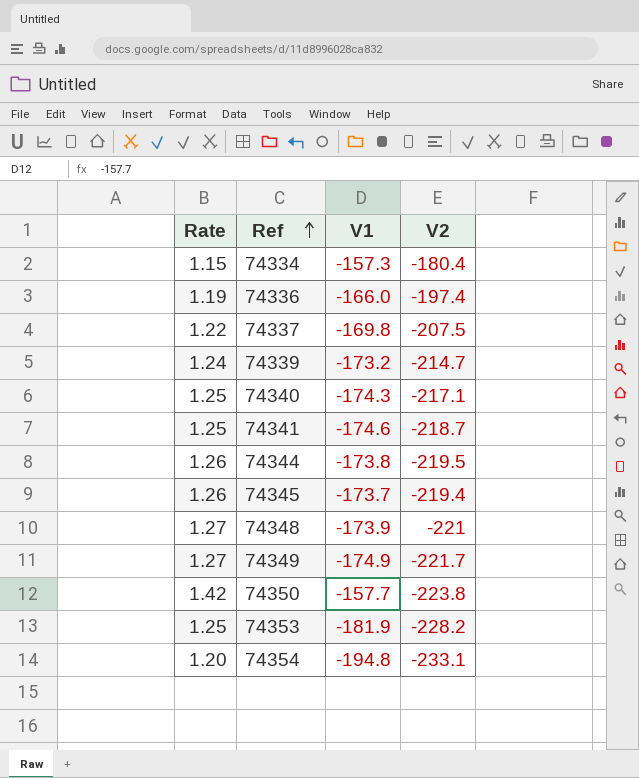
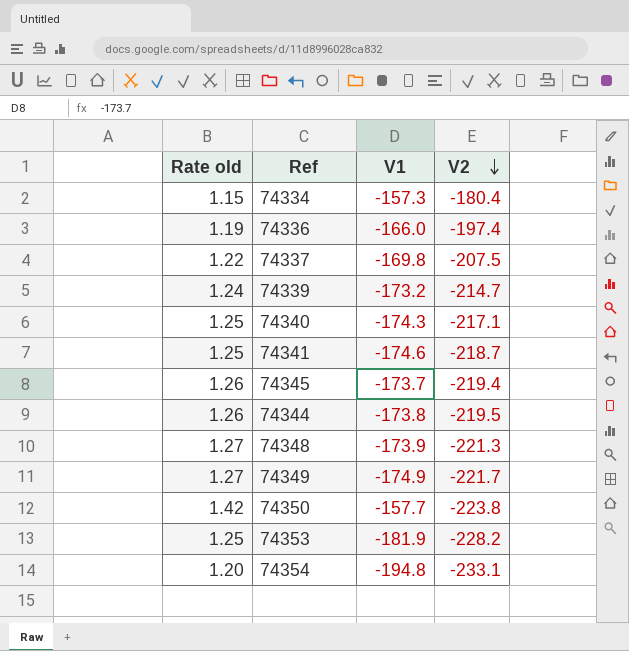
row order: Ref ascending -> V2 descending
column name: Rate -> Rate old
74348 | V2: -221 -> -221.3

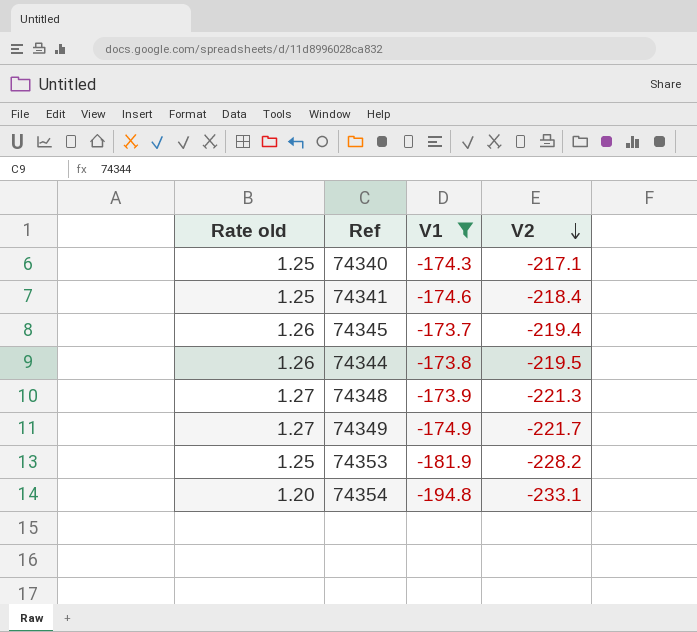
filter: none -> V1 <= -173.7
74341 | V2: -218.7 -> -218.4

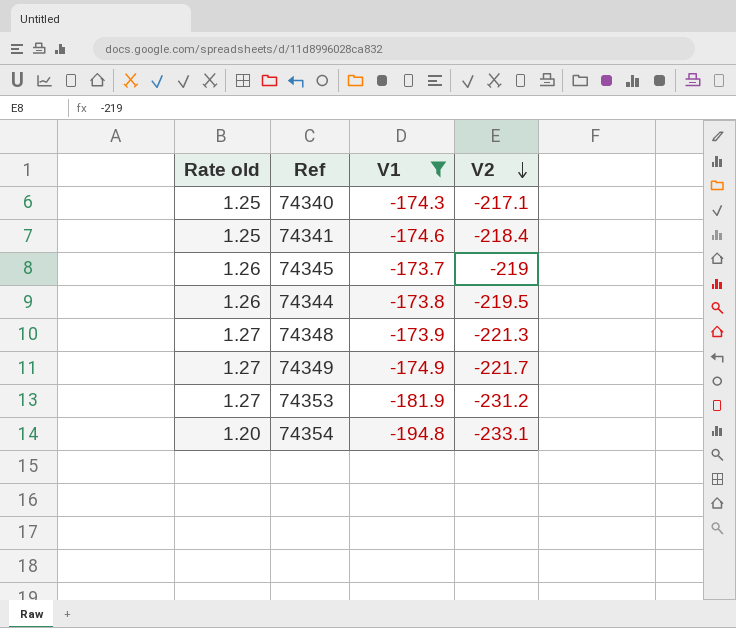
74345 | V2: -219.4 -> -219
74353 | Rate old: 1.25 -> 1.27
74353 | V2: -228.2 -> -231.2

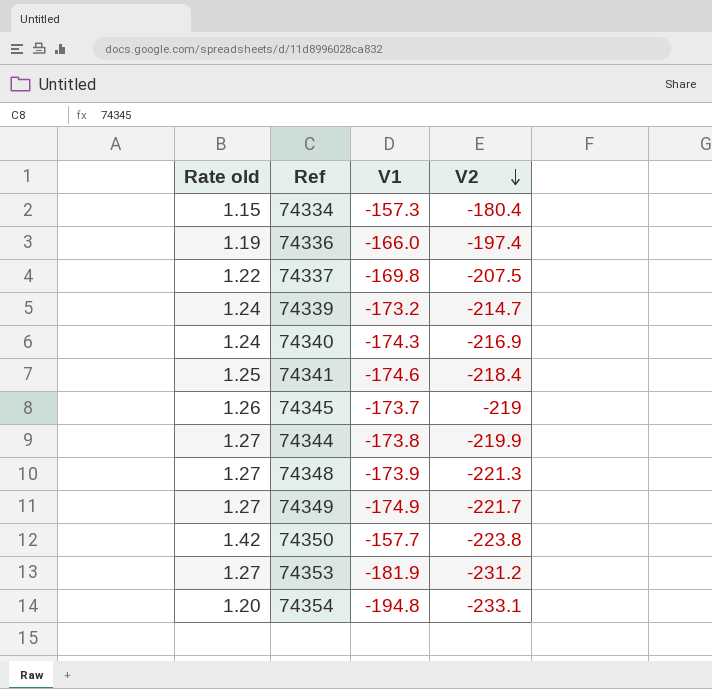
filter: V1 <= -173.7 -> none
74340 | Rate old: 1.25 -> 1.24
74340 | V2: -217.1 -> -216.9
74344 | Rate old: 1.26 -> 1.27
74344 | V2: -219.5 -> -219.9

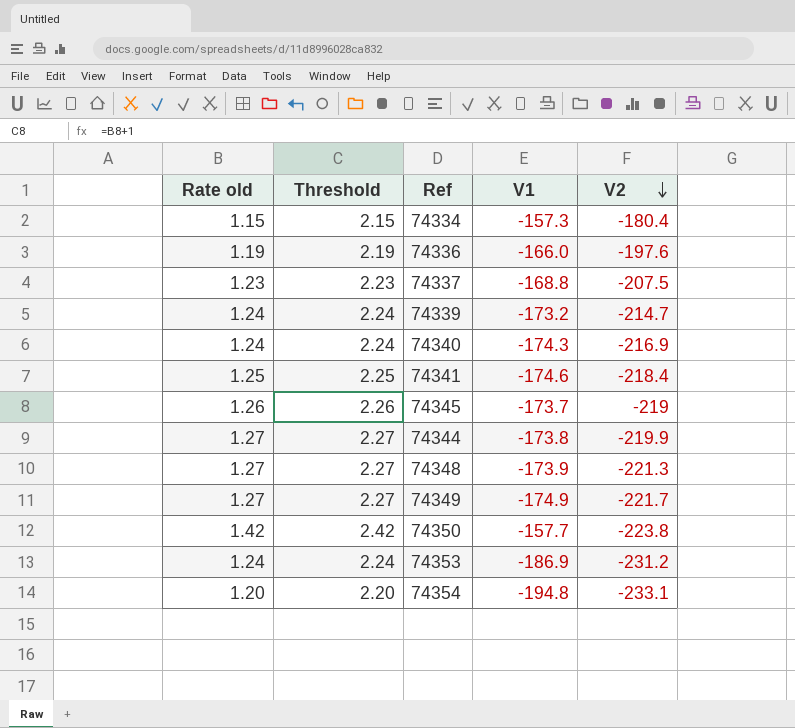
column Threshold | formula: none -> [Rate old] + 1
74336 | V2: -197.4 -> -197.6
74337 | Rate old: 1.22 -> 1.23
74337 | V1: -169.8 -> -168.8
74353 | Rate old: 1.27 -> 1.24
74353 | V1: -181.9 -> -186.9

